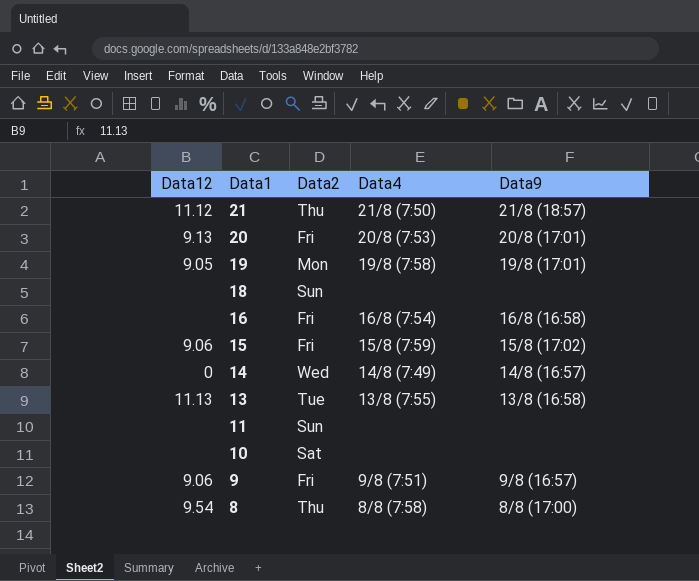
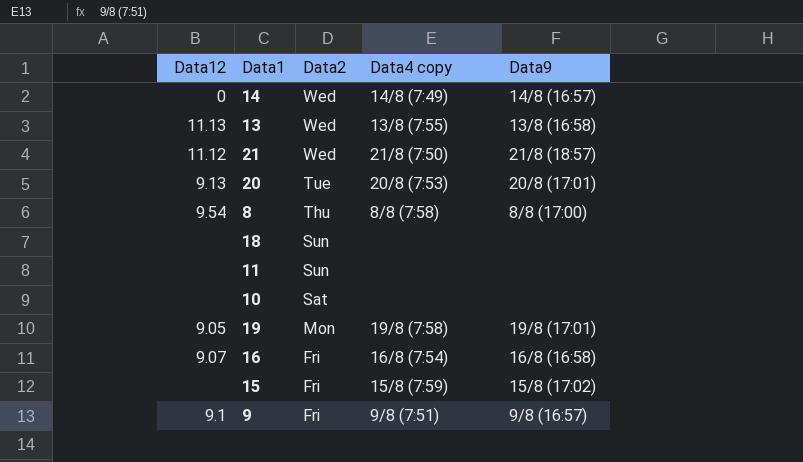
row order: Data1 descending -> Data2 descending
column name: Data4 -> Data4 copy
13 | Data2: Tue -> Wed
21 | Data2: Thu -> Wed
20 | Data2: Fri -> Tue
16 | Data12: none -> 9.07
15 | Data12: 9.06 -> none
9 | Data12: 9.06 -> 9.1

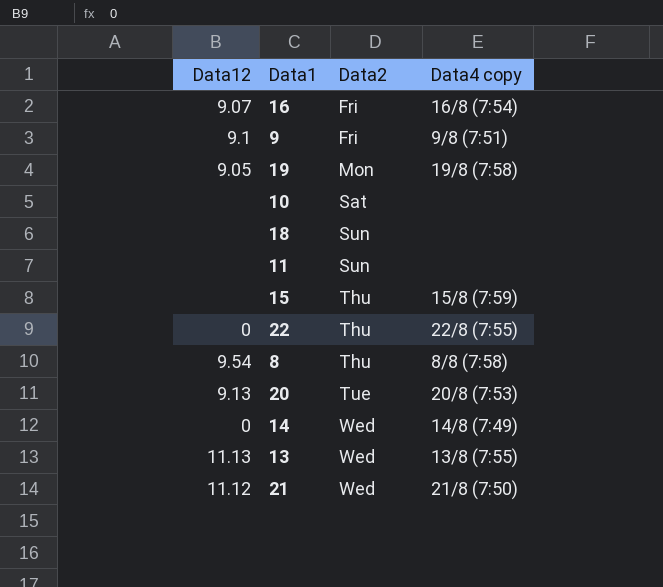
row order: Data2 descending -> Data2 ascending
column Data9 | position: 5 -> none
15 | Data2: Fri -> Thu
row 22: none -> 0 | Thu | 22/8 (7:55)

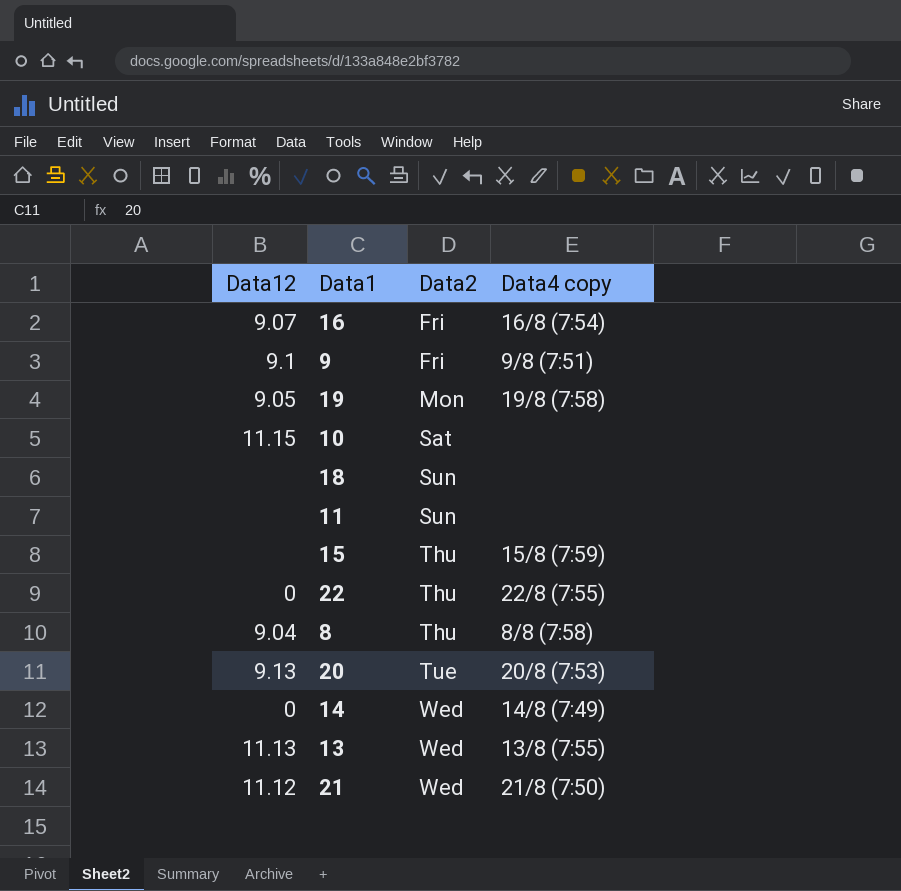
10 | Data12: none -> 11.15
8 | Data12: 9.54 -> 9.04

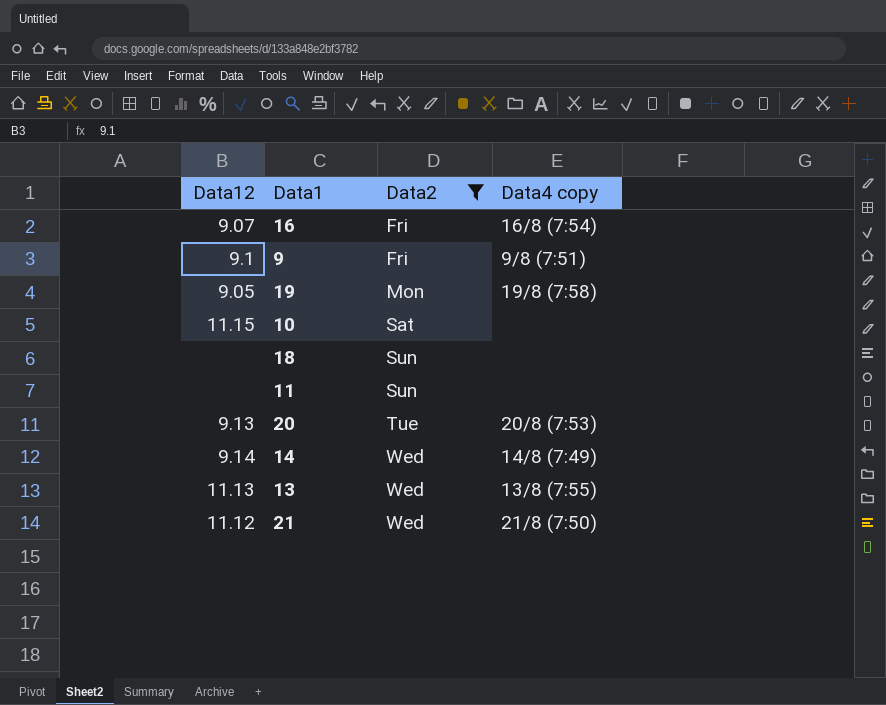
filter: none -> Data2 != Thu
14 | Data12: 0 -> 9.14

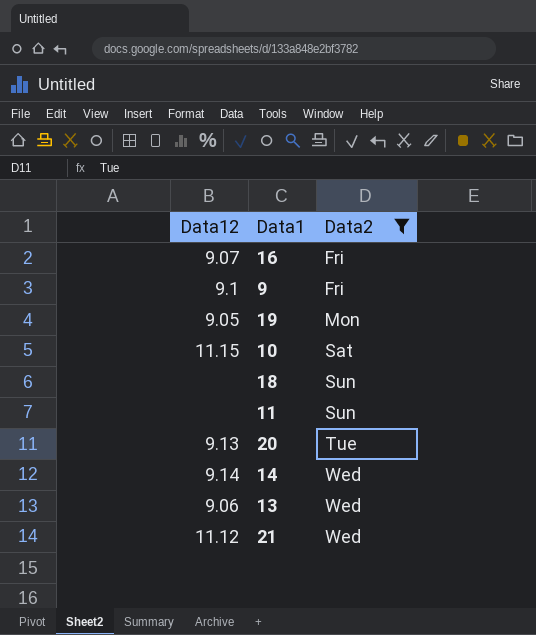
column Data4 copy | position: 4 -> none
13 | Data12: 11.13 -> 9.06

